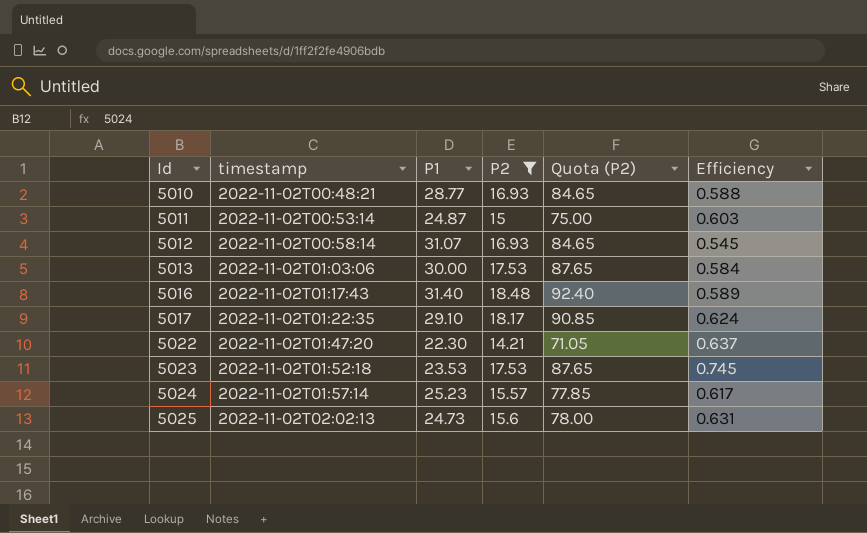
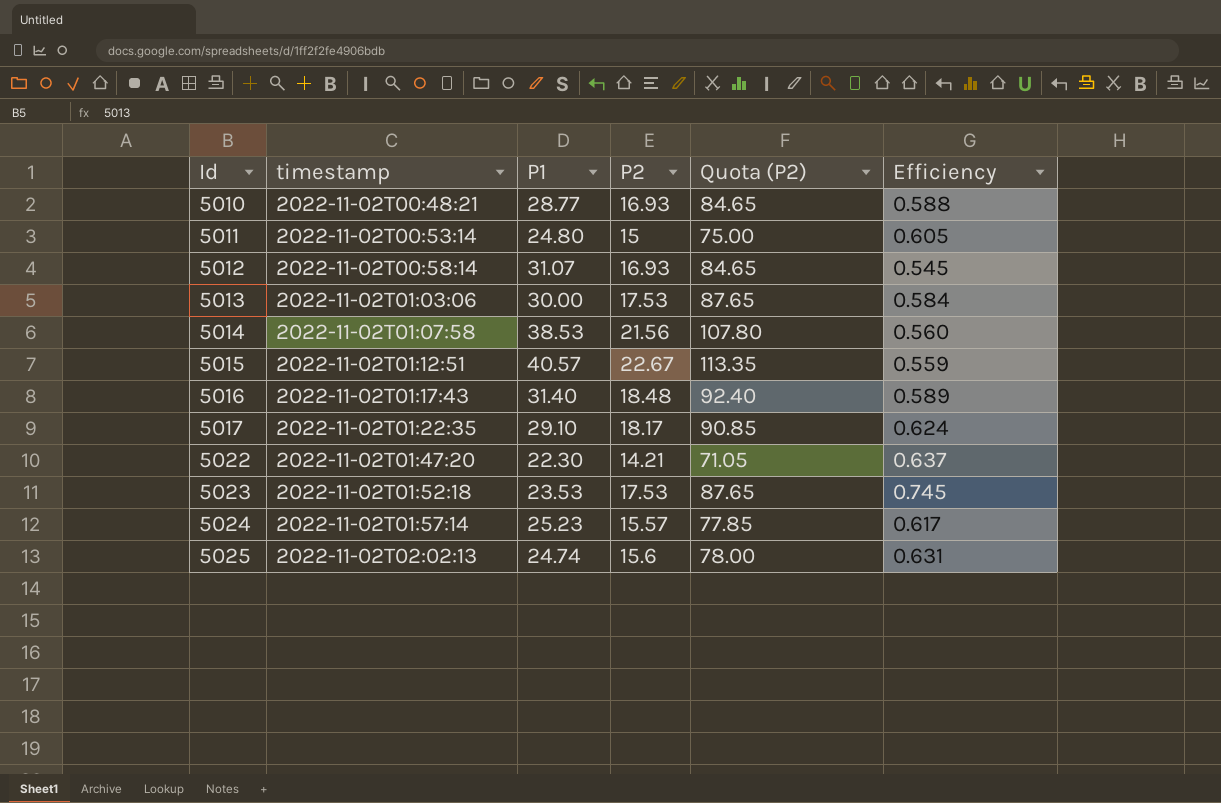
filter: P2 <= 18.48 -> none
5011 | P1: 24.87 -> 24.80
5011 | Efficiency: 0.603 -> 0.605
5025 | P1: 24.73 -> 24.74

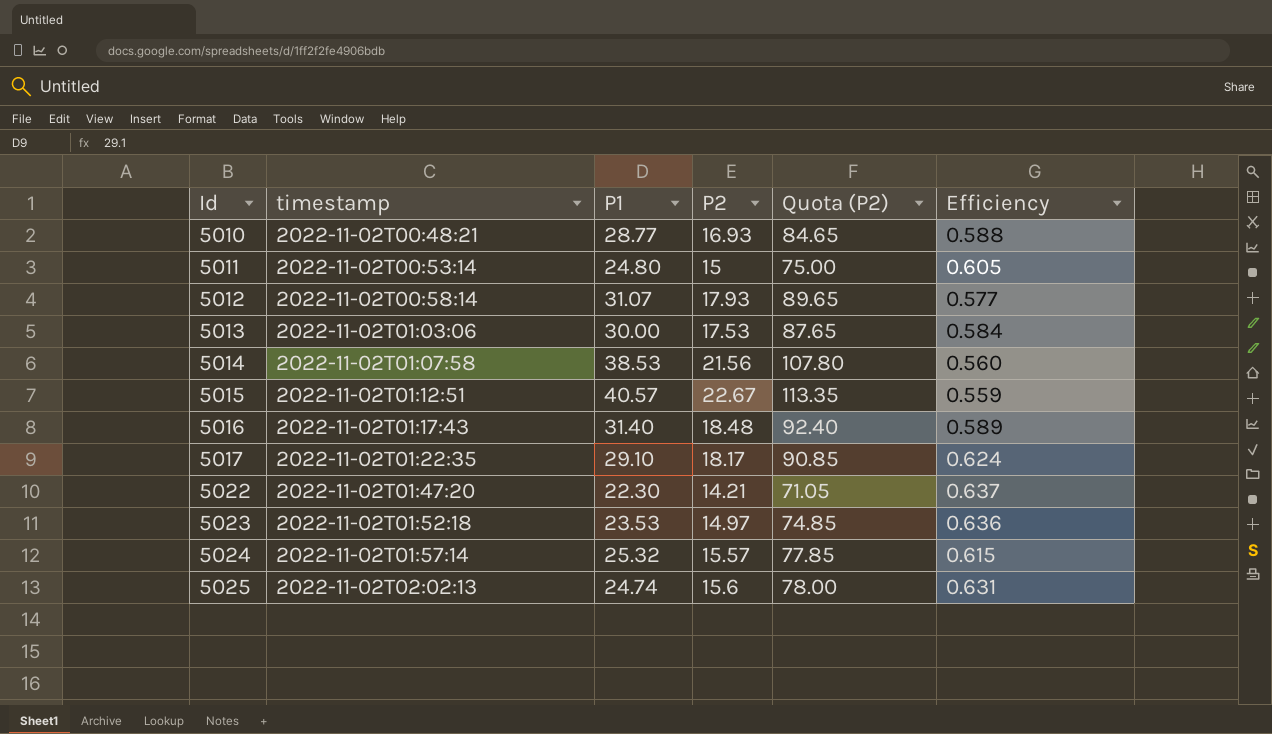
5012 | P2: 16.93 -> 17.93
5012 | Quota (P2): 84.65 -> 89.65
5012 | Efficiency: 0.545 -> 0.577
5023 | P2: 17.53 -> 14.97
5023 | Quota (P2): 87.65 -> 74.85
5023 | Efficiency: 0.745 -> 0.636
5024 | P1: 25.23 -> 25.32
5024 | Efficiency: 0.617 -> 0.615

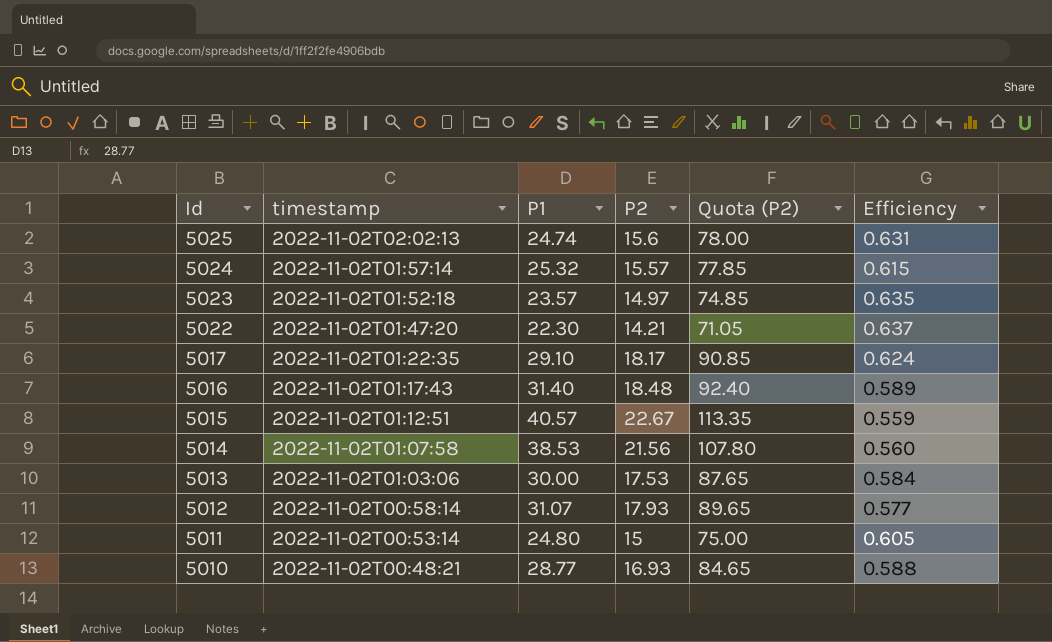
row order: Id ascending -> Id descending
5023 | P1: 23.53 -> 23.57
5023 | Efficiency: 0.636 -> 0.635

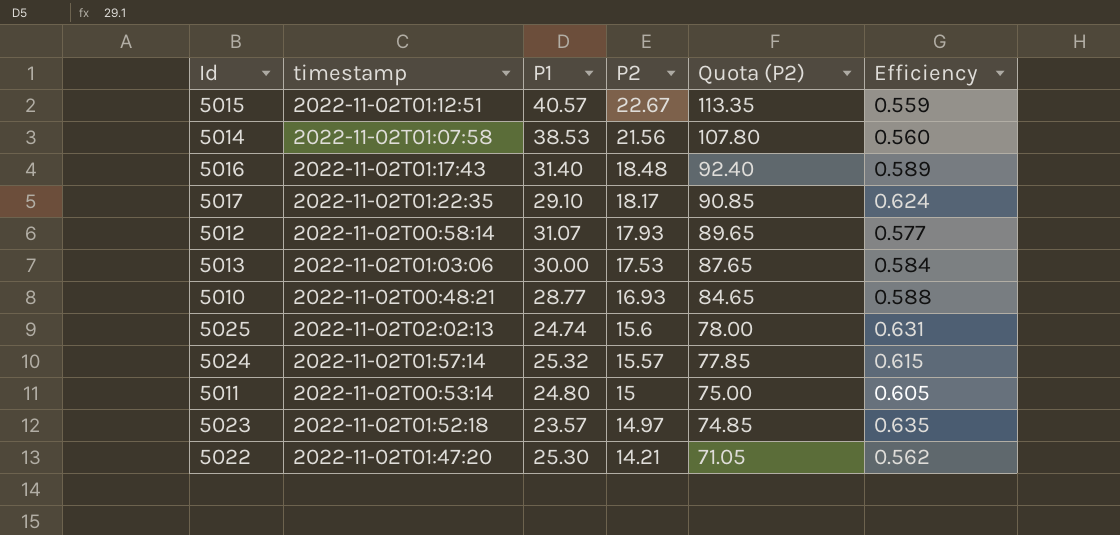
row order: Id descending -> P2 descending
5022 | P1: 22.30 -> 25.30
5022 | Efficiency: 0.637 -> 0.562

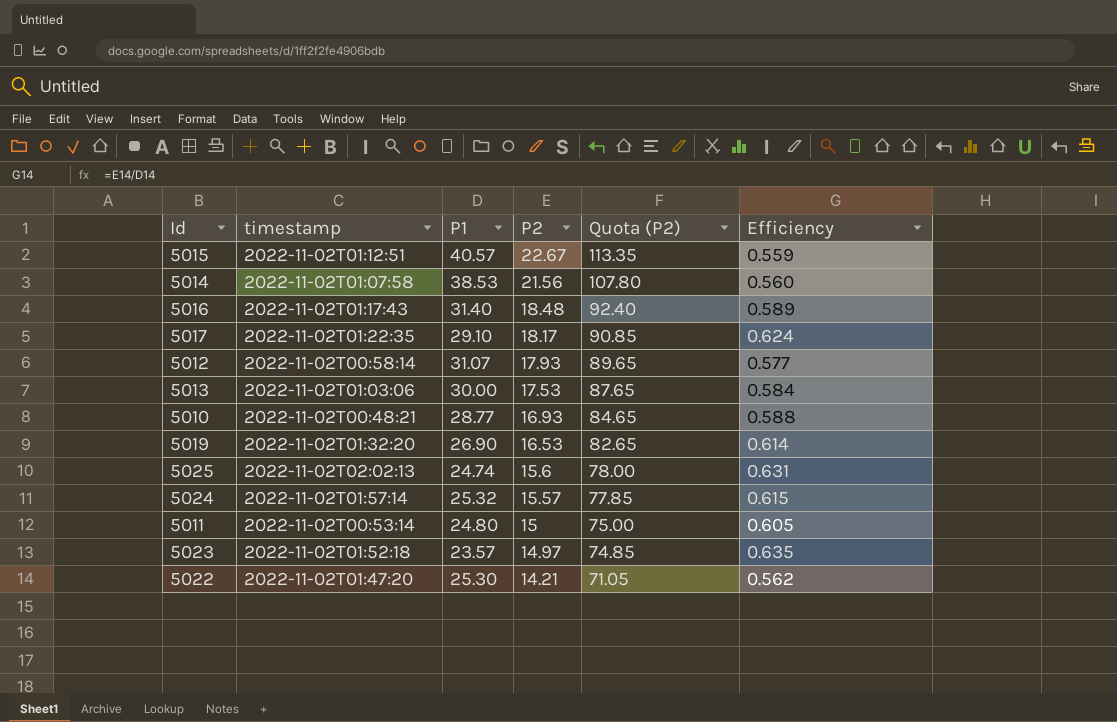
row 5019: none -> 2022-11-02T01:32:20 | 26.90 | 16.53 | 82.65 | 0.614

